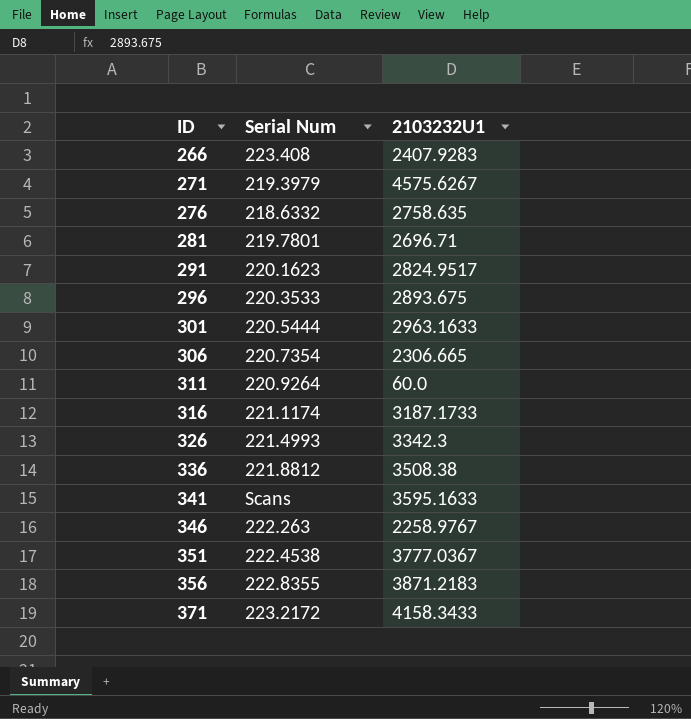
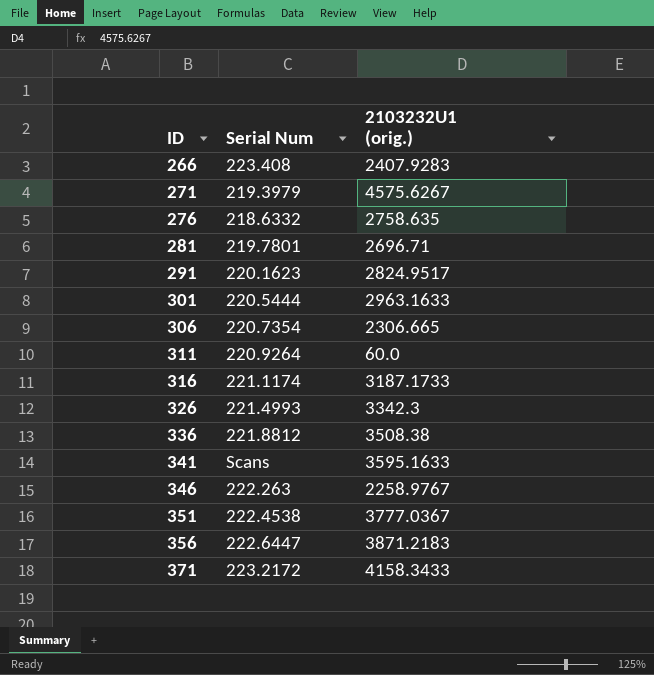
column name: 2103232U1 -> 2103232U1 (orig.)
row 296: 220.3533 | 2893.675 -> none
356 | Serial Num: 222.8355 -> 222.6447

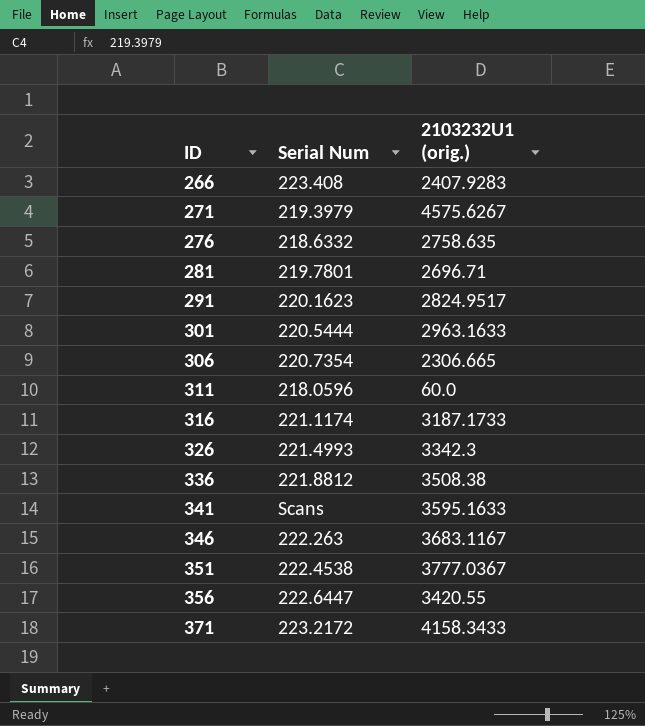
311 | Serial Num: 220.9264 -> 218.0596
346 | 2103232U1 (orig.): 2258.9767 -> 3683.1167
356 | 2103232U1 (orig.): 3871.2183 -> 3420.55

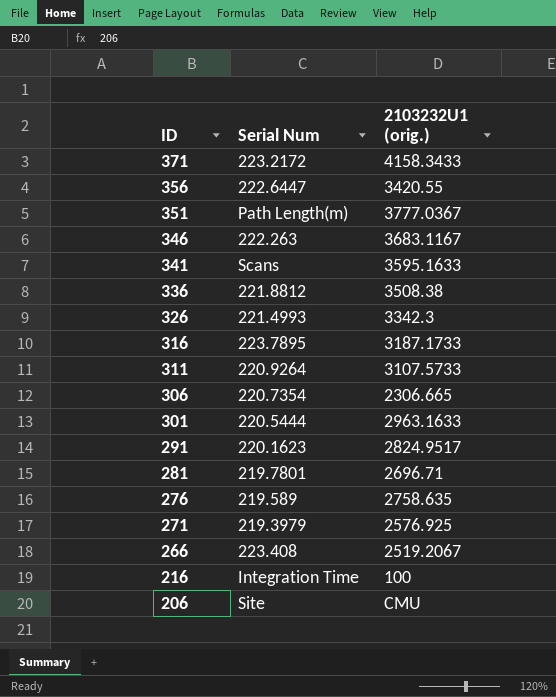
row order: ID ascending -> ID descending
351 | Serial Num: 222.4538 -> Path Length(m)
316 | Serial Num: 221.1174 -> 223.7895
311 | Serial Num: 218.0596 -> 220.9264
311 | 2103232U1 (orig.): 60.0 -> 3107.5733
276 | Serial Num: 218.6332 -> 219.589
271 | 2103232U1 (orig.): 4575.6267 -> 2576.925
266 | 2103232U1 (orig.): 2407.9283 -> 2519.2067
row 216: none -> Integration Time | 100
row 206: none -> Site | CMU

